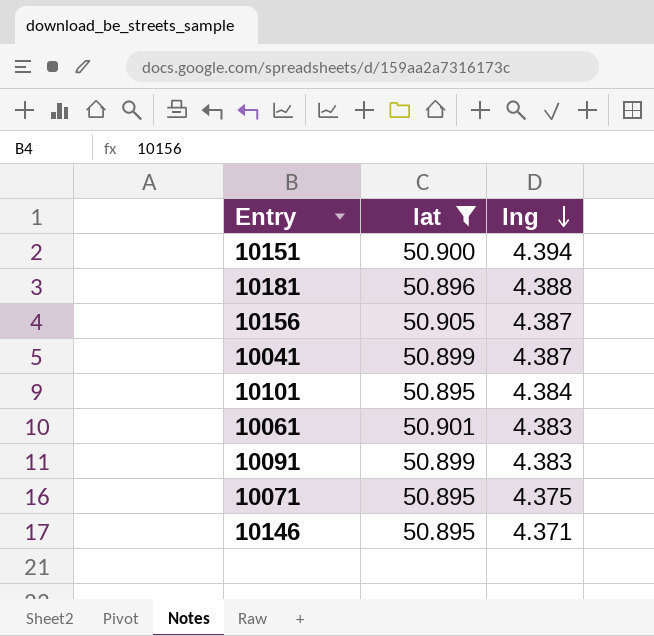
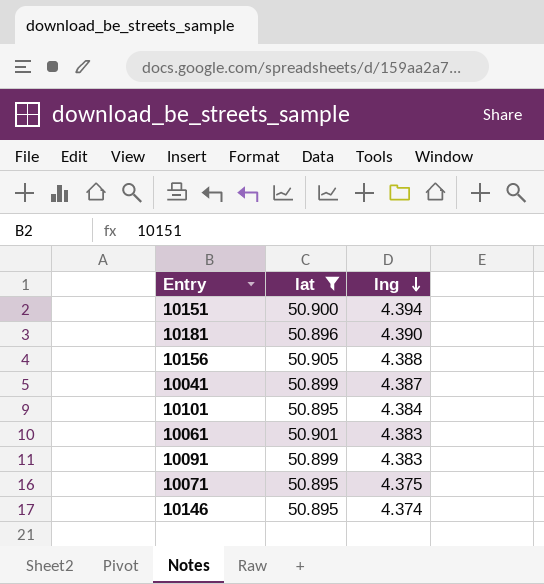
10181 | lng: 4.388 -> 4.390
10156 | lng: 4.387 -> 4.388
10146 | lng: 4.371 -> 4.374

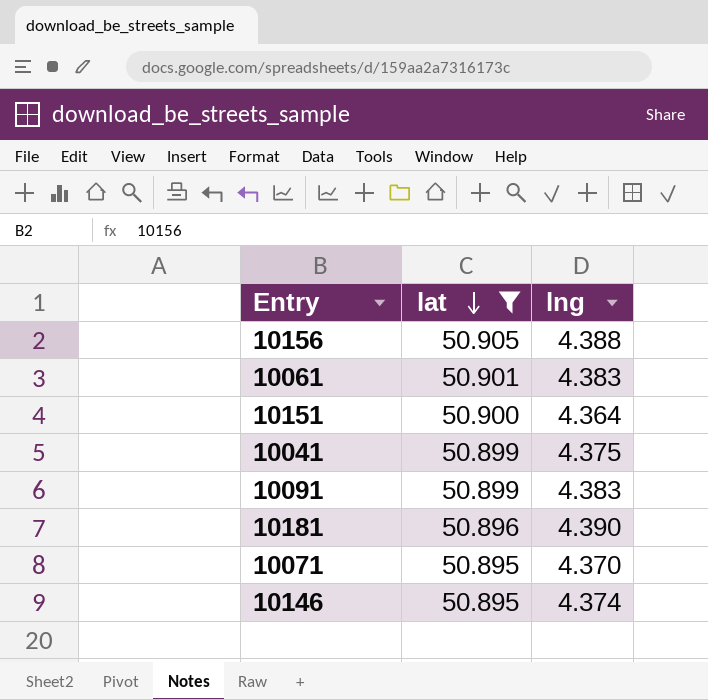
row order: lng descending -> lat descending
row 10101: 50.895 | 4.384 -> none
10151 | lng: 4.394 -> 4.364
10041 | lng: 4.387 -> 4.375
10071 | lng: 4.375 -> 4.370

